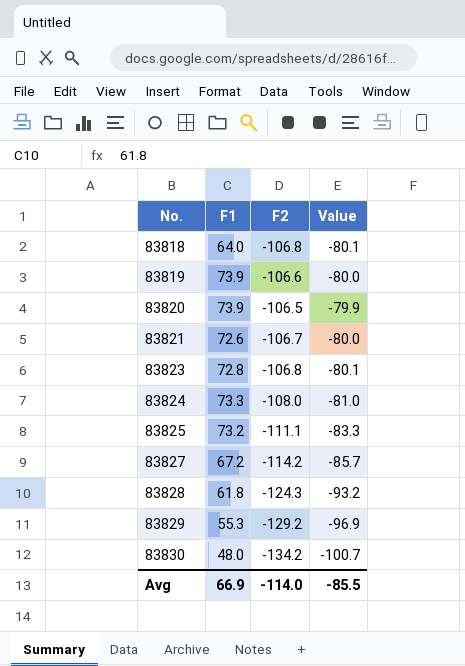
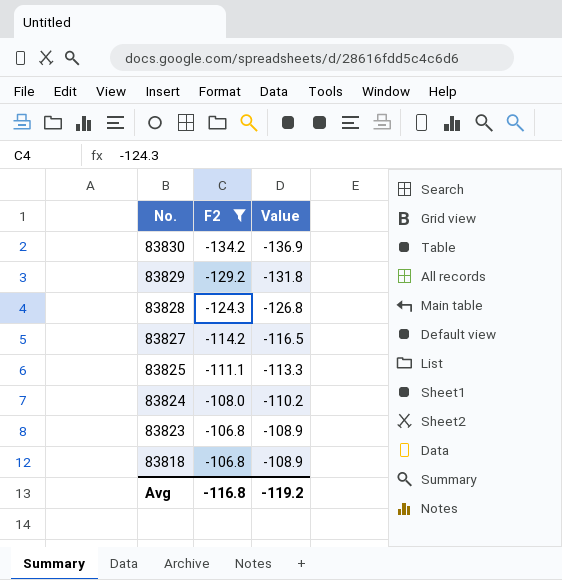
filter: none -> F2 <= -106.8
row order: No. ascending -> No. descending
column F1 | position: 2 -> none
column Value | formula: [F2] * 0.75 -> [F2] * 1.02
Avg | F2: -114.0 -> -116.8
Avg | Value: -85.5 -> -119.2

